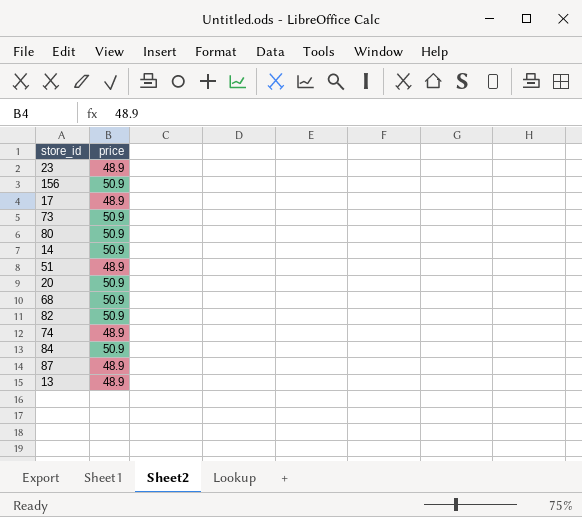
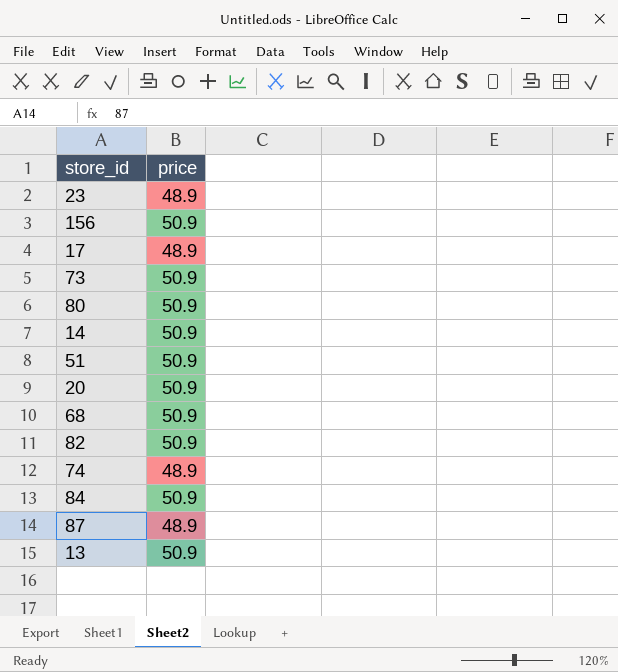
51 | price: 48.9 -> 50.9
13 | price: 48.9 -> 50.9

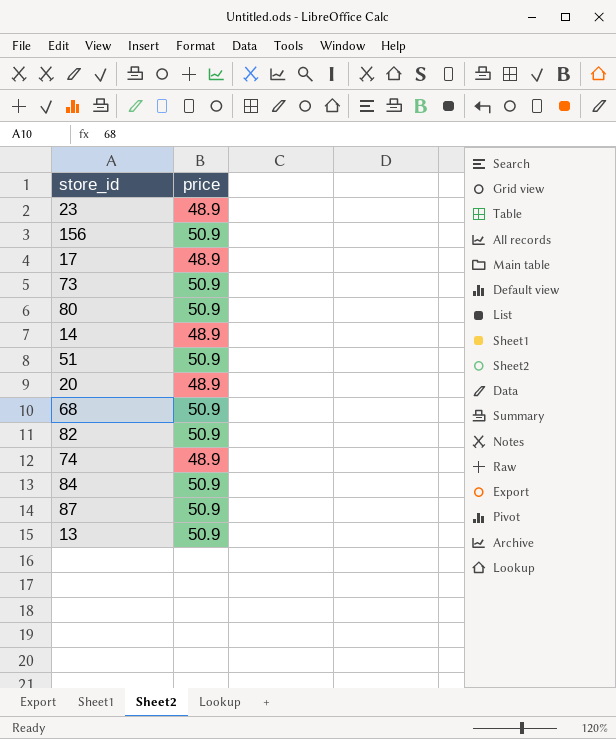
14 | price: 50.9 -> 48.9
20 | price: 50.9 -> 48.9
87 | price: 48.9 -> 50.9

